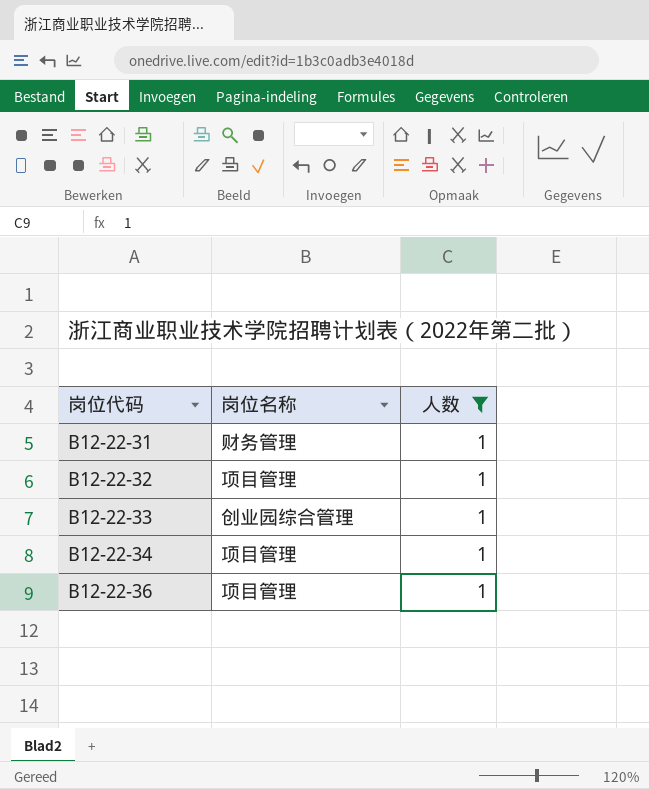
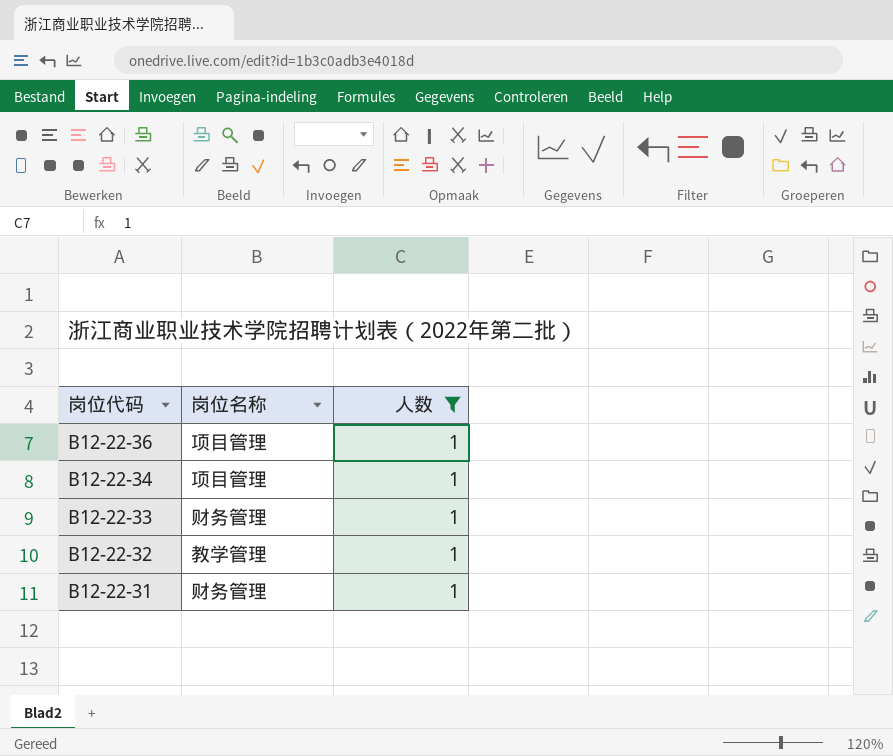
row order: 岗位代码 ascending -> 岗位代码 descending
B12-22-33 | 岗位名称: 创业园综合管理 -> 财务管理
B12-22-32 | 岗位名称: 项目管理 -> 教学管理

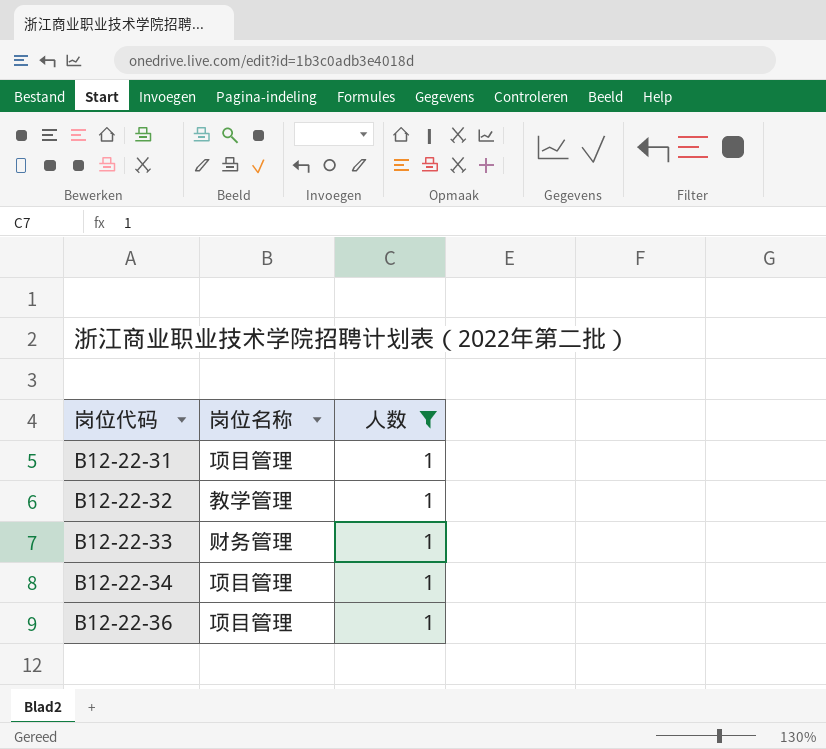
row order: 岗位代码 descending -> 岗位代码 ascending
B12-22-31 | 岗位名称: 财务管理 -> 项目管理

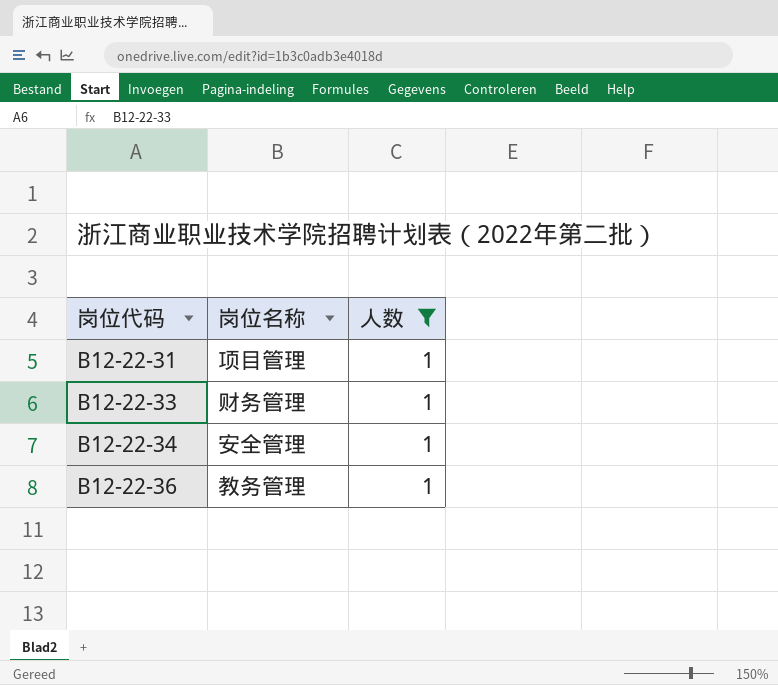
row B12-22-32: 教学管理 | 1 -> none
B12-22-34 | 岗位名称: 项目管理 -> 安全管理
B12-22-36 | 岗位名称: 项目管理 -> 教务管理

